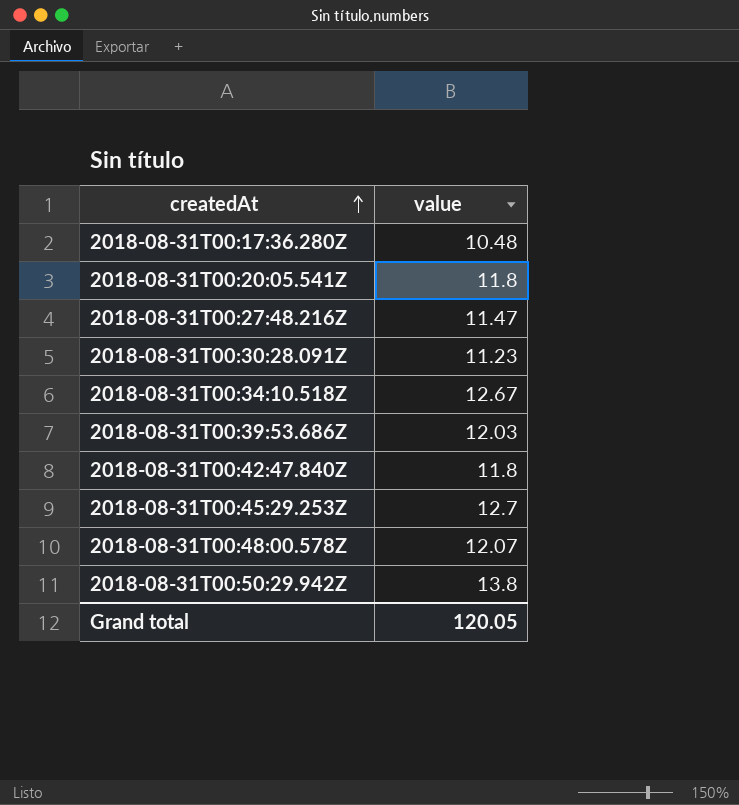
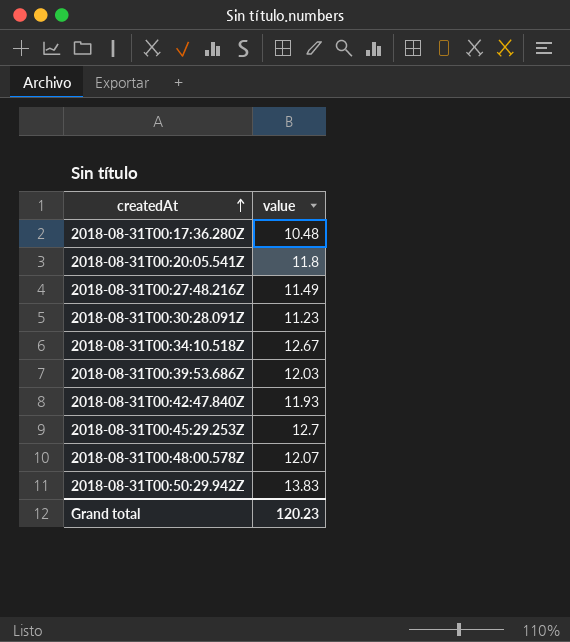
2018-08-31T00:27:48.216Z | value: 11.47 -> 11.49
2018-08-31T00:42:47.840Z | value: 11.8 -> 11.93
2018-08-31T00:50:29.942Z | value: 13.8 -> 13.83
Grand total | value: 120.05 -> 120.23

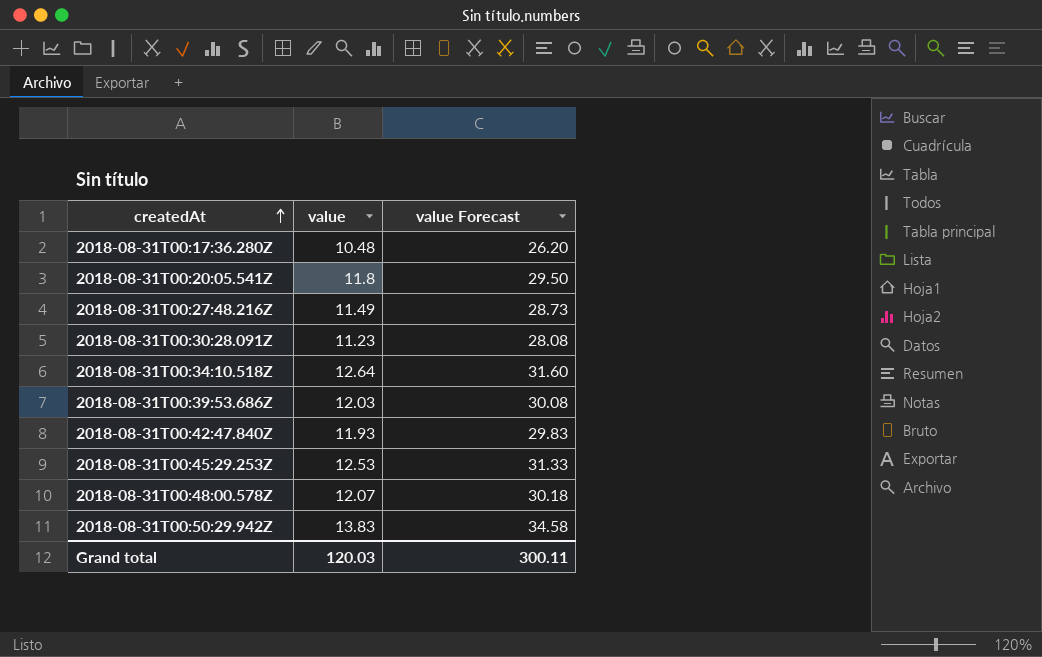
column value Forecast | formula: none -> [value] * 2.5
2018-08-31T00:34:10.518Z | value: 12.67 -> 12.64
2018-08-31T00:45:29.253Z | value: 12.7 -> 12.53
Grand total | value: 120.23 -> 120.03

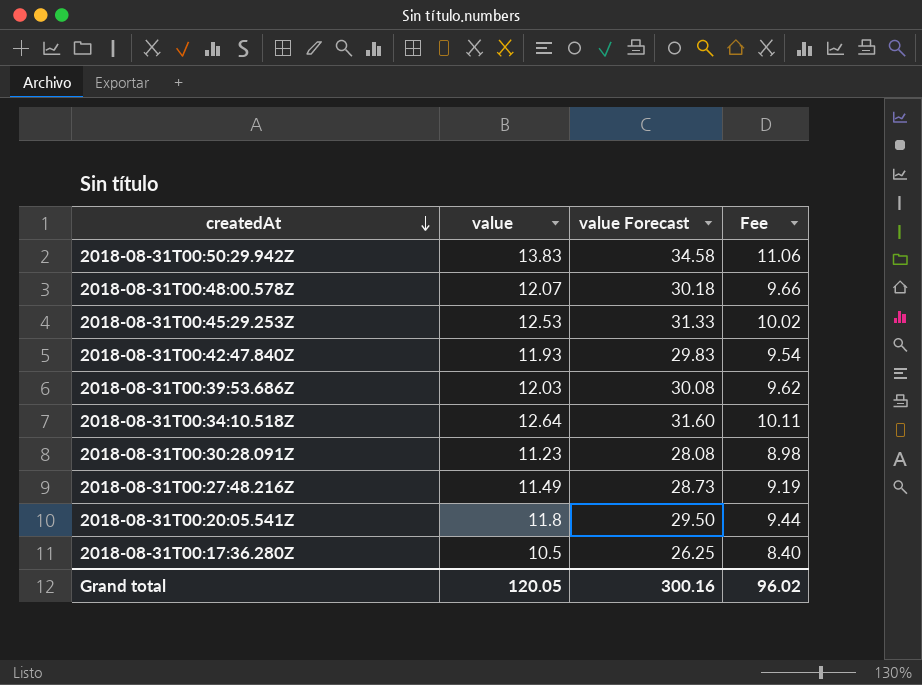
row order: createdAt ascending -> createdAt descending
column Fee | formula: none -> [value] * 0.8
2018-08-31T00:17:36.280Z | value: 10.48 -> 10.5
2018-08-31T00:17:36.280Z | value Forecast: 26.20 -> 26.25
Grand total | value: 120.03 -> 120.05
Grand total | value Forecast: 300.11 -> 300.16

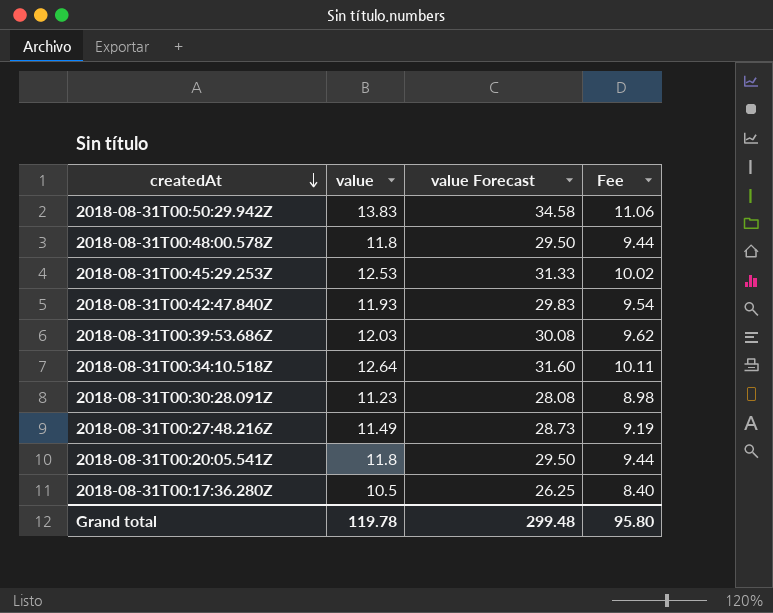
2018-08-31T00:48:00.578Z | value: 12.07 -> 11.8
2018-08-31T00:48:00.578Z | value Forecast: 30.18 -> 29.50
2018-08-31T00:48:00.578Z | Fee: 9.66 -> 9.44
Grand total | value: 120.05 -> 119.78
Grand total | value Forecast: 300.16 -> 299.48
Grand total | Fee: 96.02 -> 95.80

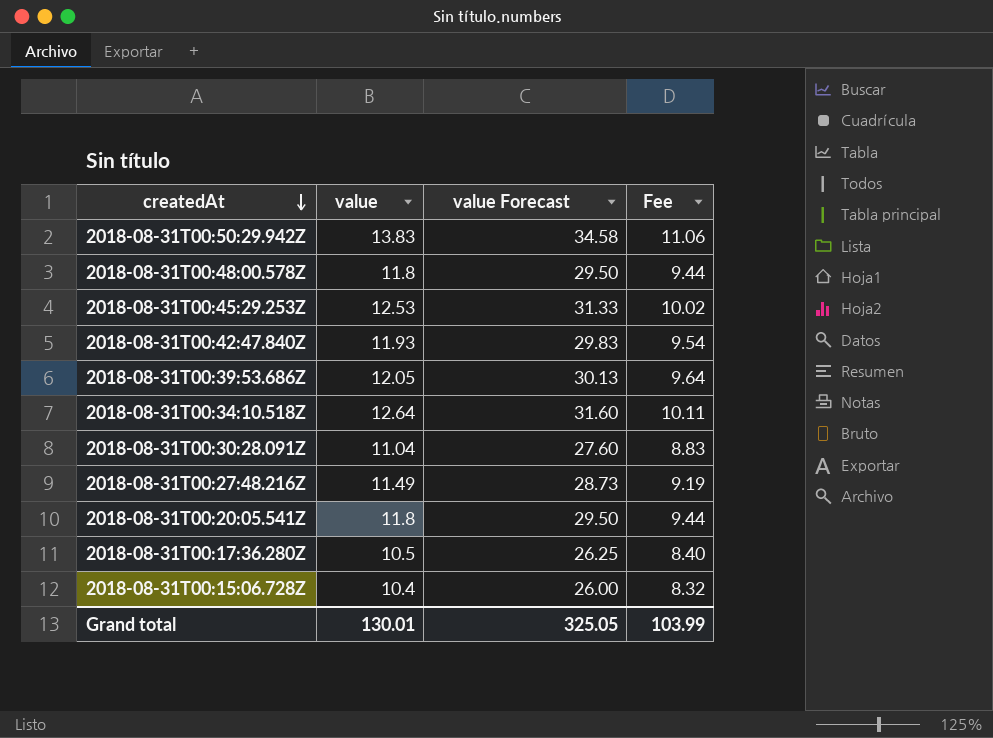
2018-08-31T00:39:53.686Z | value: 12.03 -> 12.05
2018-08-31T00:39:53.686Z | value Forecast: 30.08 -> 30.13
2018-08-31T00:39:53.686Z | Fee: 9.62 -> 9.64
2018-08-31T00:30:28.091Z | value: 11.23 -> 11.04
2018-08-31T00:30:28.091Z | value Forecast: 28.08 -> 27.60
2018-08-31T00:30:28.091Z | Fee: 8.98 -> 8.83
row 2018-08-31T00:15:06.728Z: none -> 10.4 | 26.00 | 8.32
Grand total | value: 119.78 -> 130.01
Grand total | value Forecast: 299.48 -> 325.05
Grand total | Fee: 95.80 -> 103.99

